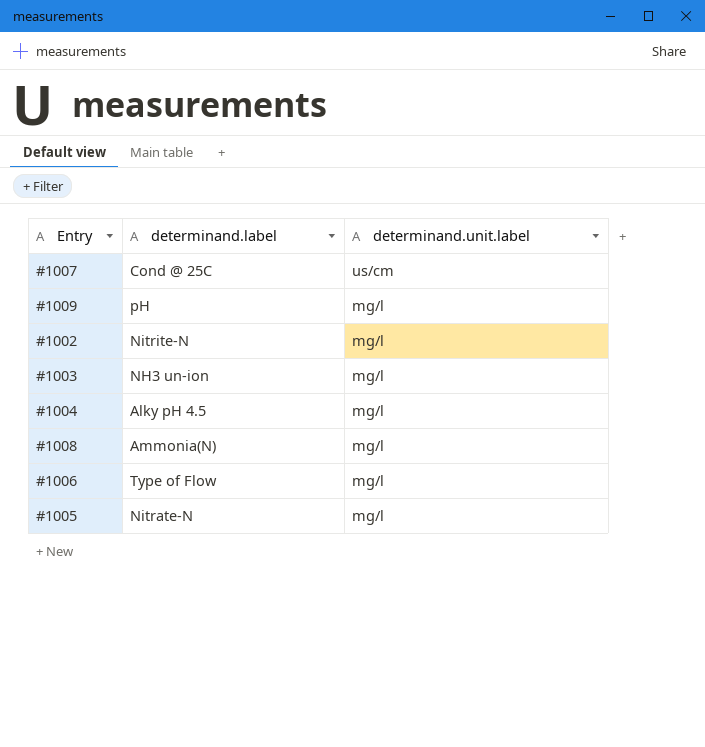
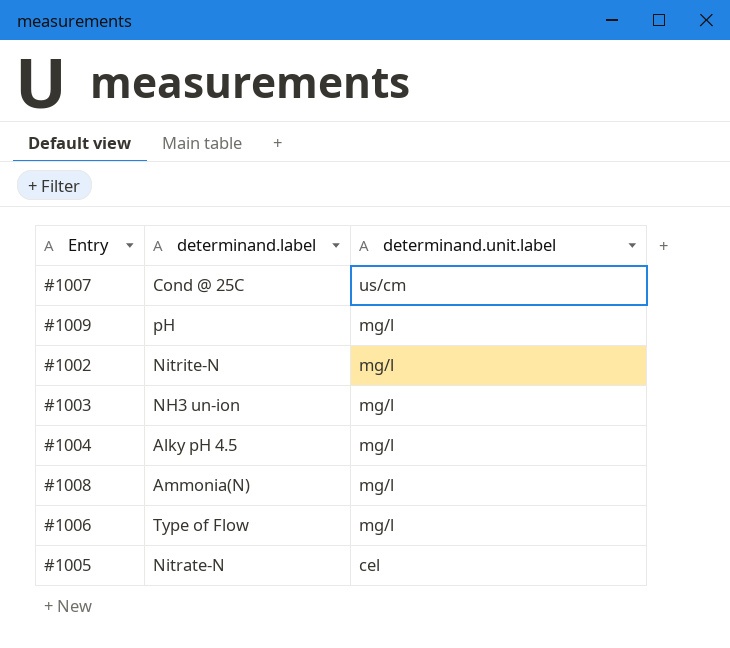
#1005 | determinand.unit.label: mg/l -> cel

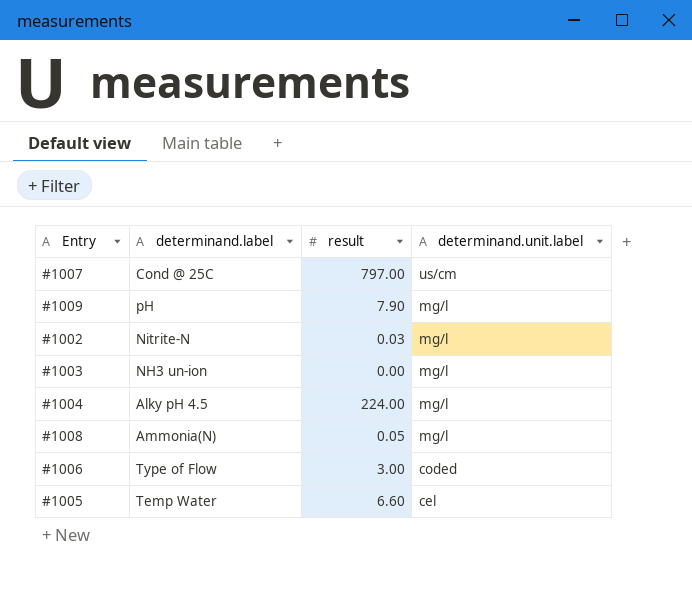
column result | position: none -> 3
#1006 | determinand.unit.label: mg/l -> coded
#1005 | determinand.label: Nitrate-N -> Temp Water

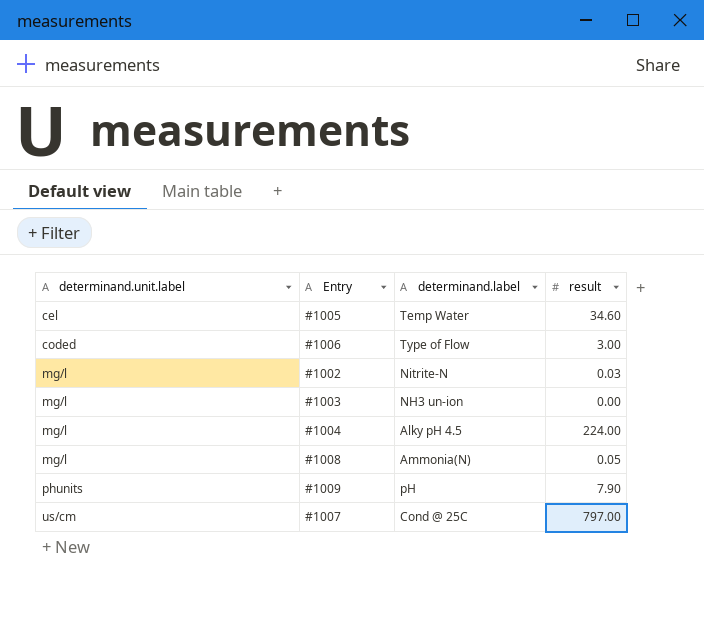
row order: determinand.unit.label descending -> determinand.unit.label ascending
column determinand.unit.label | position: 4 -> 1
#1005 | result: 6.60 -> 34.60
#1009 | determinand.unit.label: mg/l -> phunits

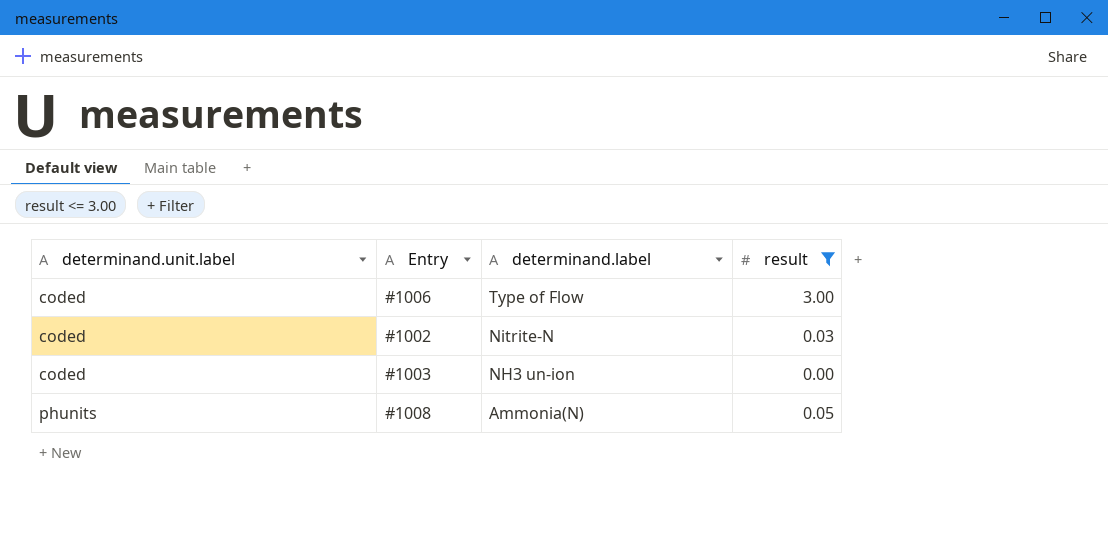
filter: none -> result <= 3.00
#1002 | determinand.unit.label: mg/l -> coded
#1003 | determinand.unit.label: mg/l -> coded
#1008 | determinand.unit.label: mg/l -> phunits

